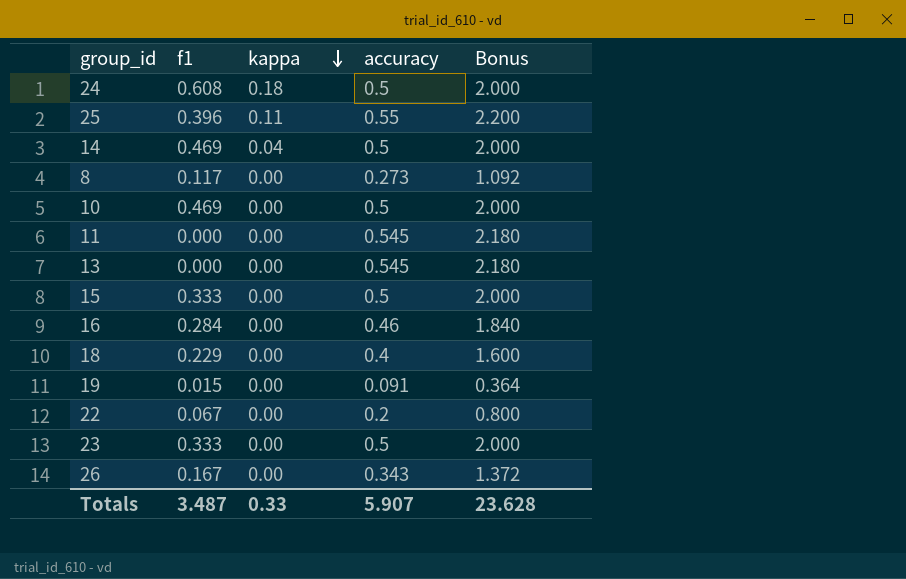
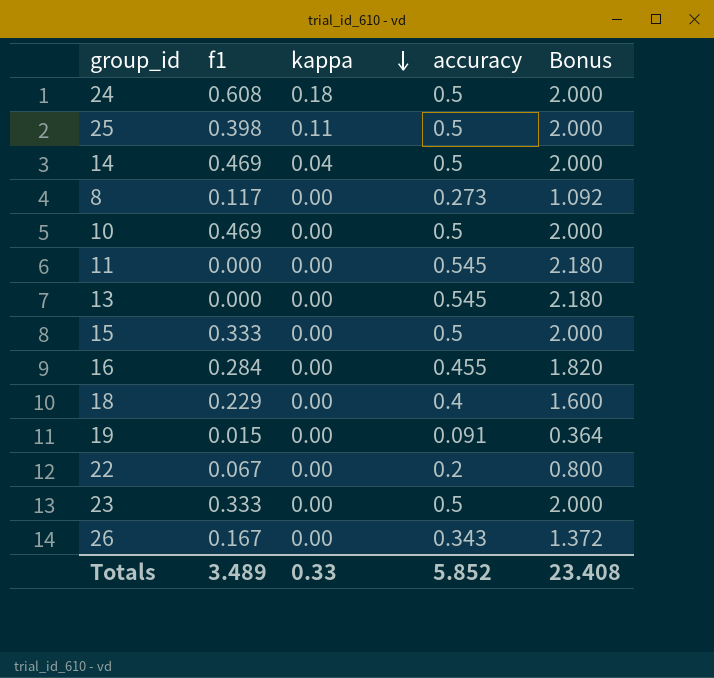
25 | f1: 0.396 -> 0.398
25 | accuracy: 0.55 -> 0.5
25 | Bonus: 2.200 -> 2.000
16 | accuracy: 0.46 -> 0.455
16 | Bonus: 1.840 -> 1.820
Totals | f1: 3.487 -> 3.489
Totals | accuracy: 5.907 -> 5.852
Totals | Bonus: 23.628 -> 23.408

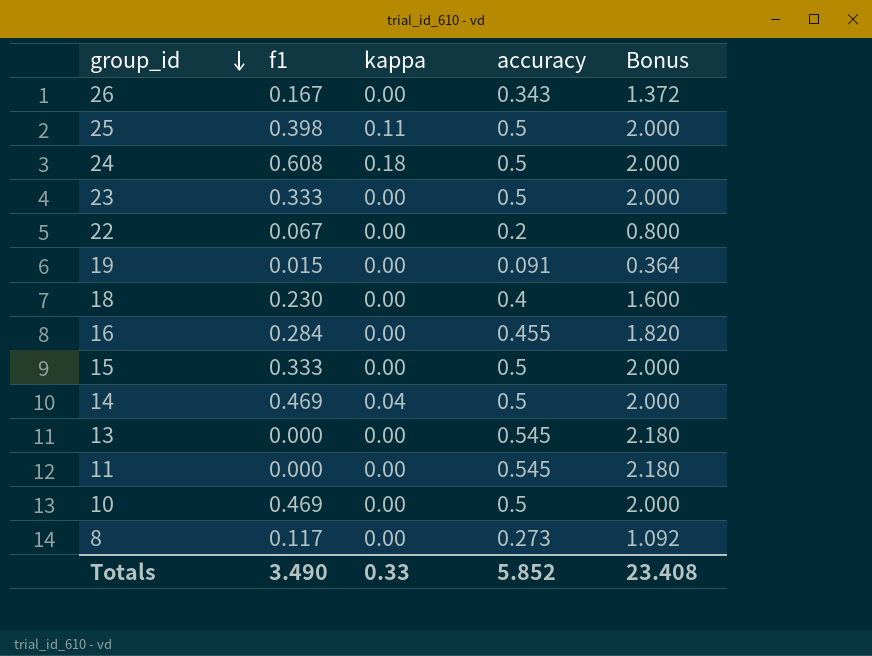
row order: kappa descending -> group_id descending
18 | f1: 0.229 -> 0.230
Totals | f1: 3.489 -> 3.490

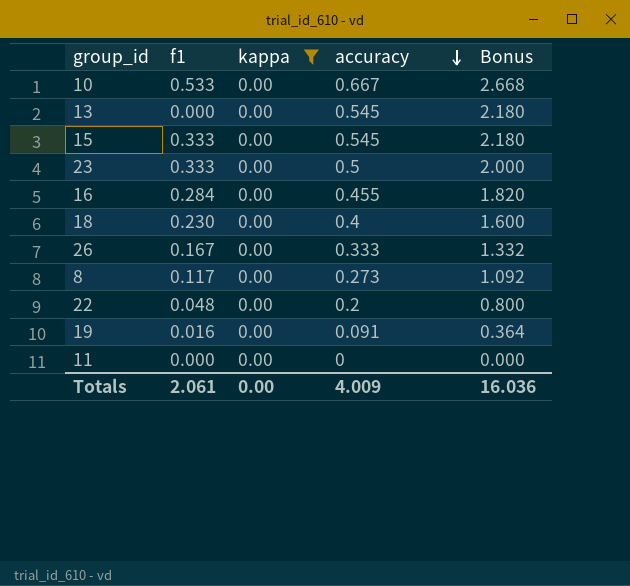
filter: none -> kappa = 0.00
row order: group_id descending -> accuracy descending
10 | f1: 0.469 -> 0.533
10 | accuracy: 0.5 -> 0.667
10 | Bonus: 2.000 -> 2.668
15 | accuracy: 0.5 -> 0.545
15 | Bonus: 2.000 -> 2.180
26 | accuracy: 0.343 -> 0.333
26 | Bonus: 1.372 -> 1.332
22 | f1: 0.067 -> 0.048
19 | f1: 0.015 -> 0.016
11 | accuracy: 0.545 -> 0
11 | Bonus: 2.180 -> 0.000
Totals | f1: 3.490 -> 2.061
Totals | kappa: 0.33 -> 0.00
Totals | accuracy: 5.852 -> 4.009
Totals | Bonus: 23.408 -> 16.036

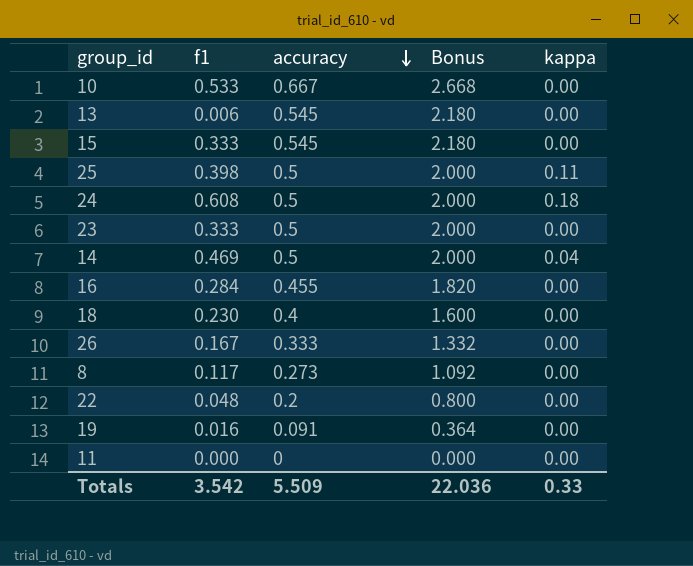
filter: kappa = 0.00 -> none
column kappa | position: 3 -> 5
13 | f1: 0.000 -> 0.006
Totals | f1: 2.061 -> 3.542
Totals | accuracy: 4.009 -> 5.509
Totals | Bonus: 16.036 -> 22.036
Totals | kappa: 0.00 -> 0.33

